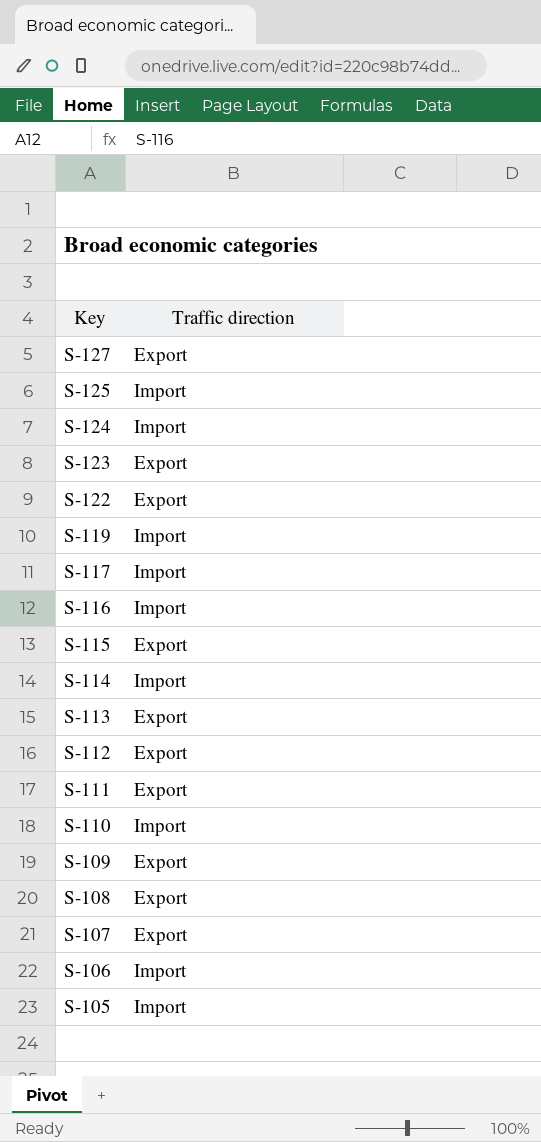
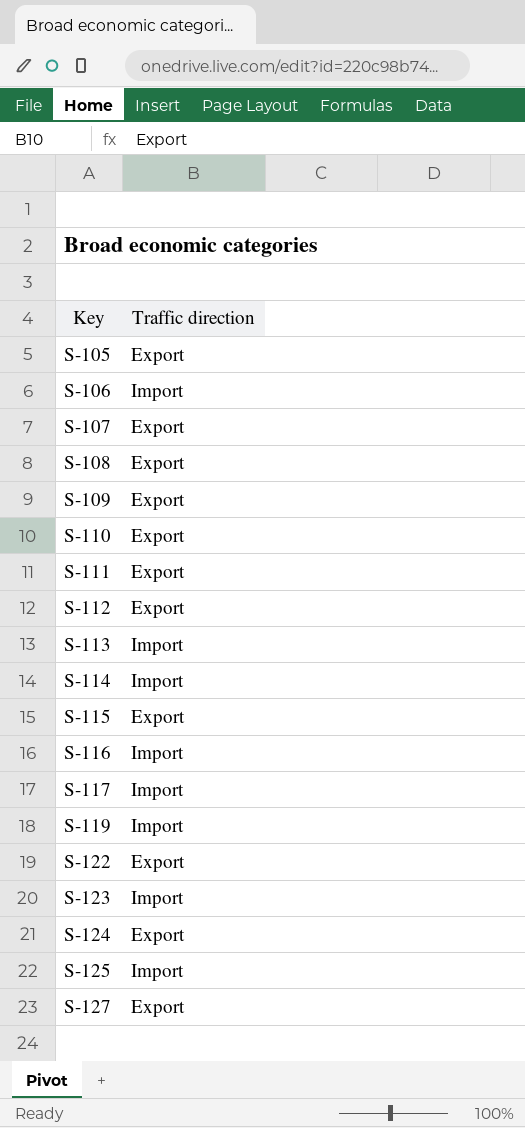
row order: Key descending -> Key ascending
S-105 | Traffic direction: Import -> Export
S-110 | Traffic direction: Import -> Export
S-113 | Traffic direction: Export -> Import
S-123 | Traffic direction: Export -> Import
S-124 | Traffic direction: Import -> Export

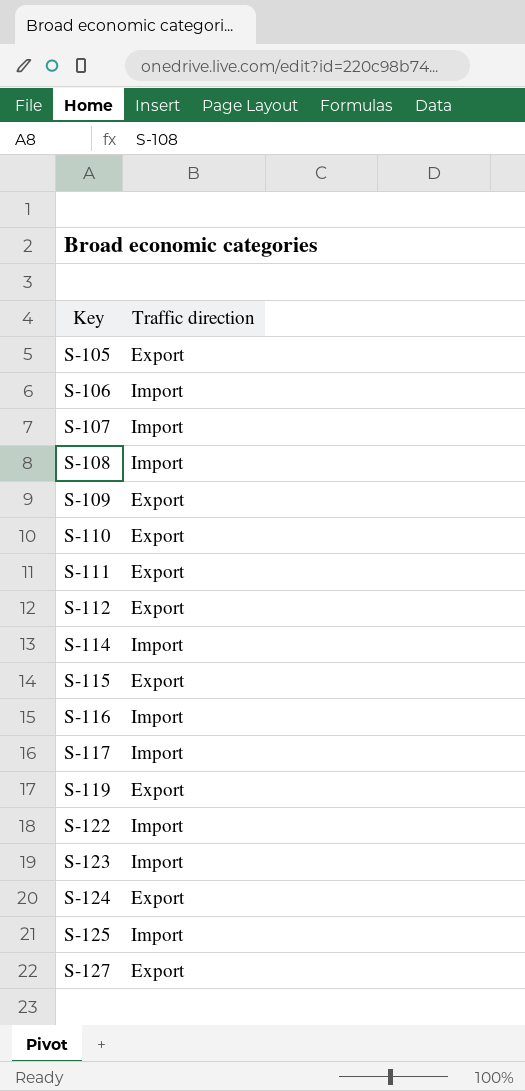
row S-113: Import -> none
S-107 | Traffic direction: Export -> Import
S-108 | Traffic direction: Export -> Import
S-119 | Traffic direction: Import -> Export
S-122 | Traffic direction: Export -> Import

